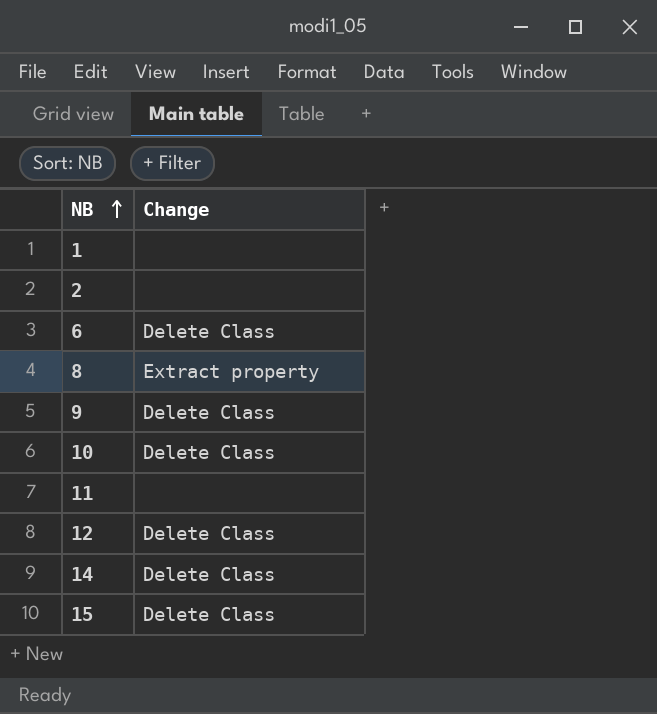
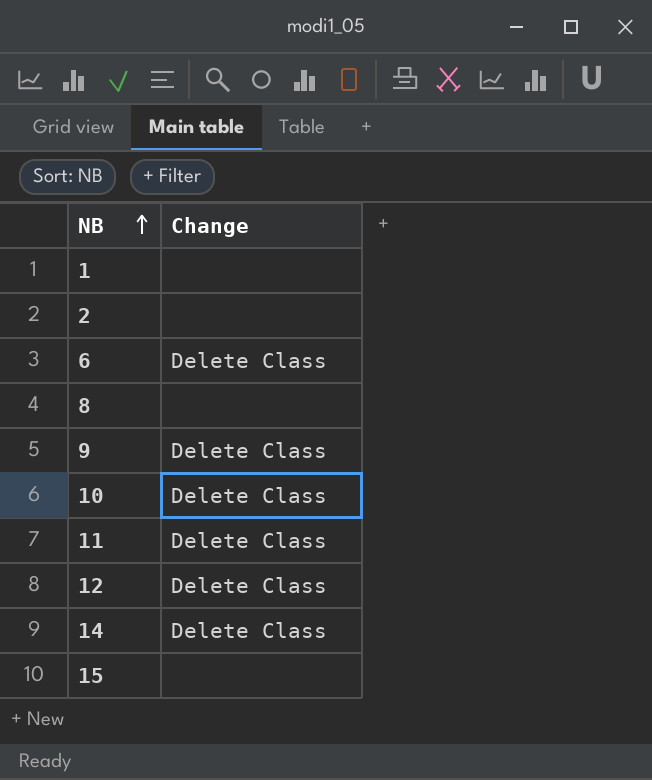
8 | Change: Extract property -> none
11 | Change: none -> Delete Class
15 | Change: Delete Class -> none

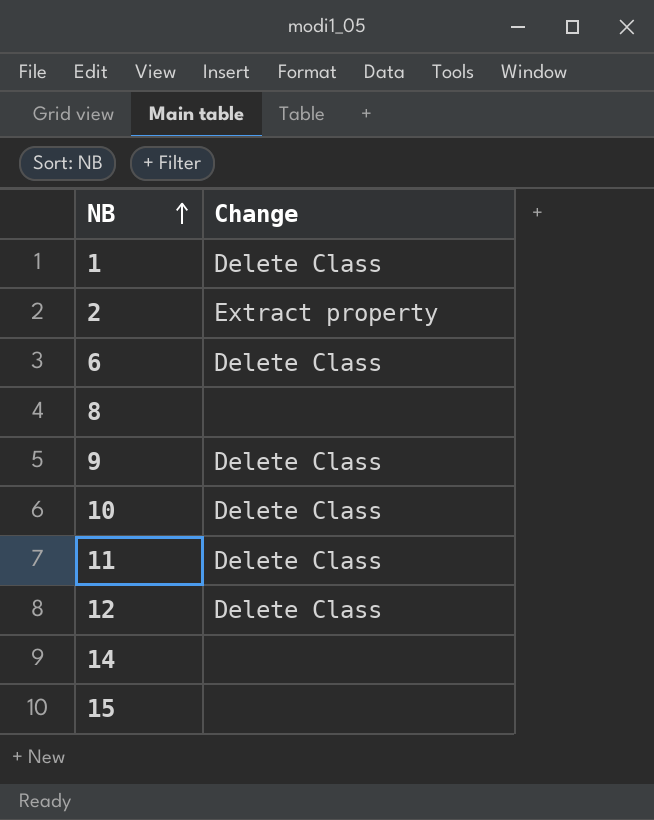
1 | Change: none -> Delete Class
2 | Change: none -> Extract property
14 | Change: Delete Class -> none

